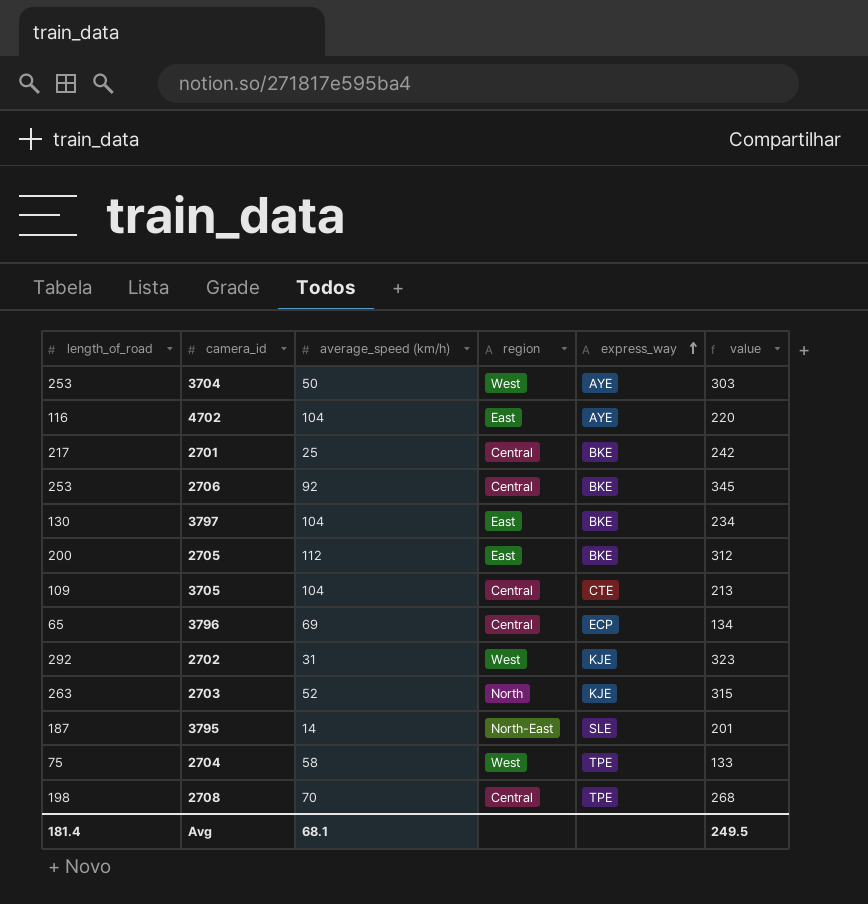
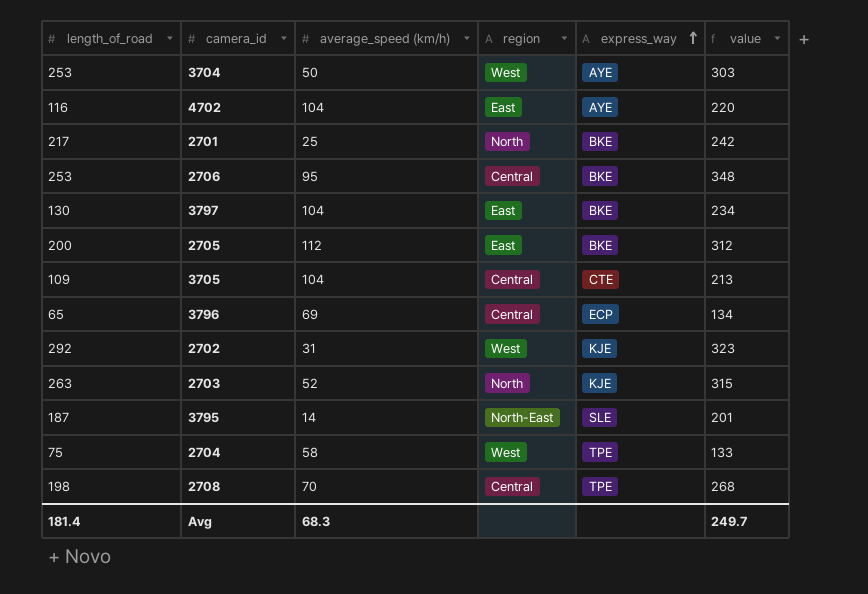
2701 | region: Central -> North
2706 | average_speed (km/h): 92 -> 95
2706 | value: 345 -> 348
Avg | average_speed (km/h): 68.1 -> 68.3
Avg | value: 249.5 -> 249.7

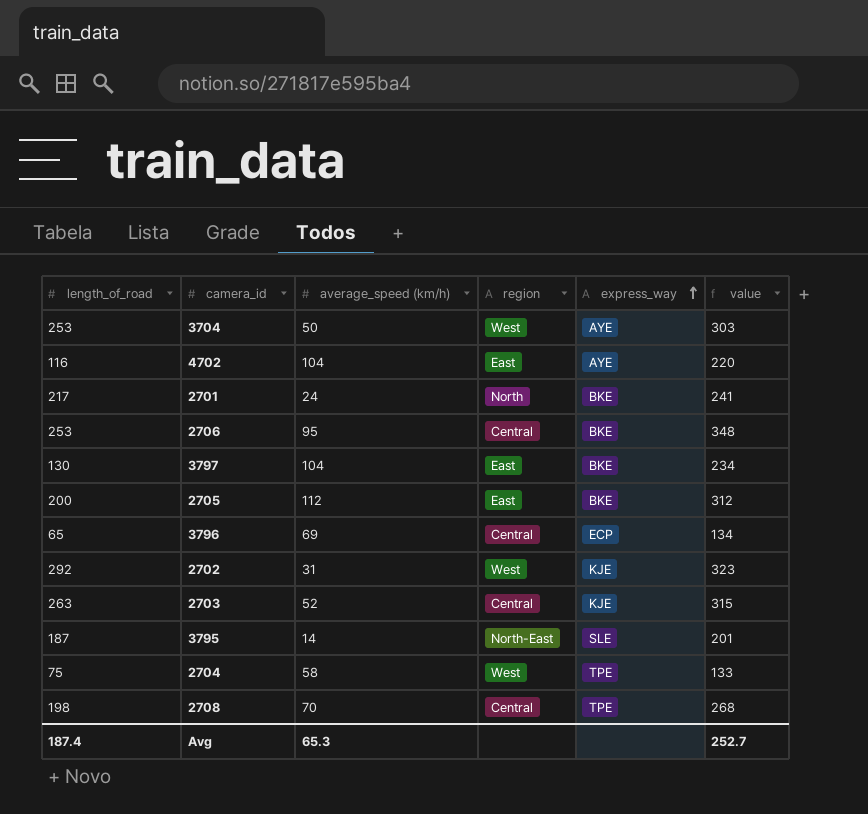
row 3705: 109 | 104 | Central | CTE | 213 -> none
2701 | average_speed (km/h): 25 -> 24
2701 | value: 242 -> 241
2703 | region: North -> Central
Avg | length_of_road: 181.4 -> 187.4
Avg | average_speed (km/h): 68.3 -> 65.3
Avg | value: 249.7 -> 252.7

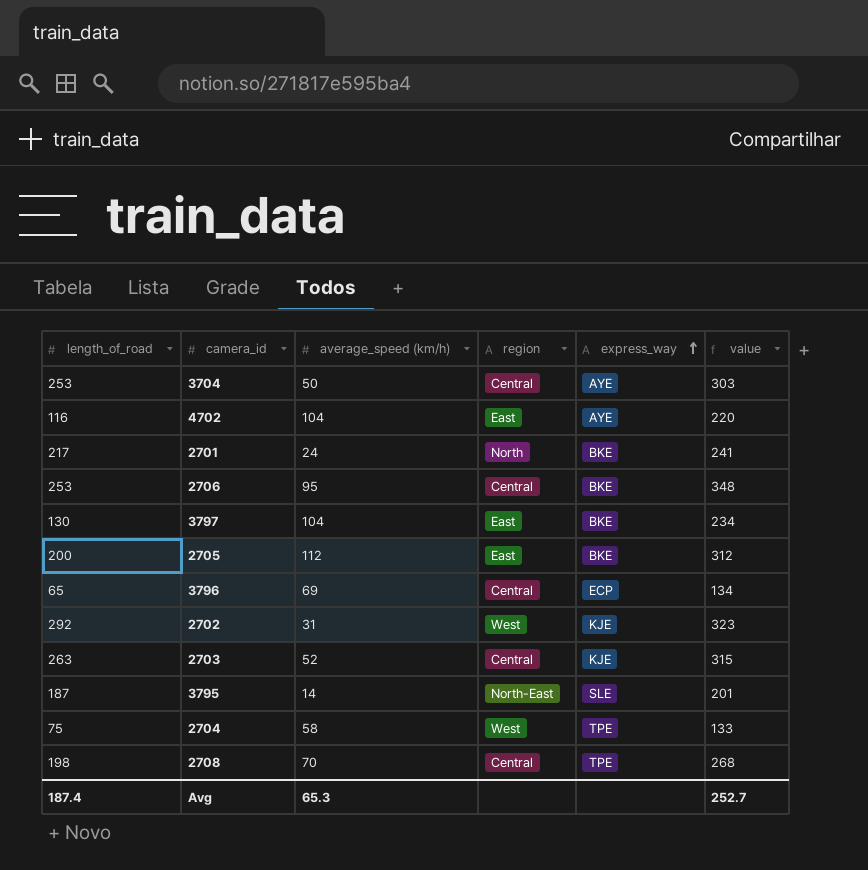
3704 | region: West -> Central

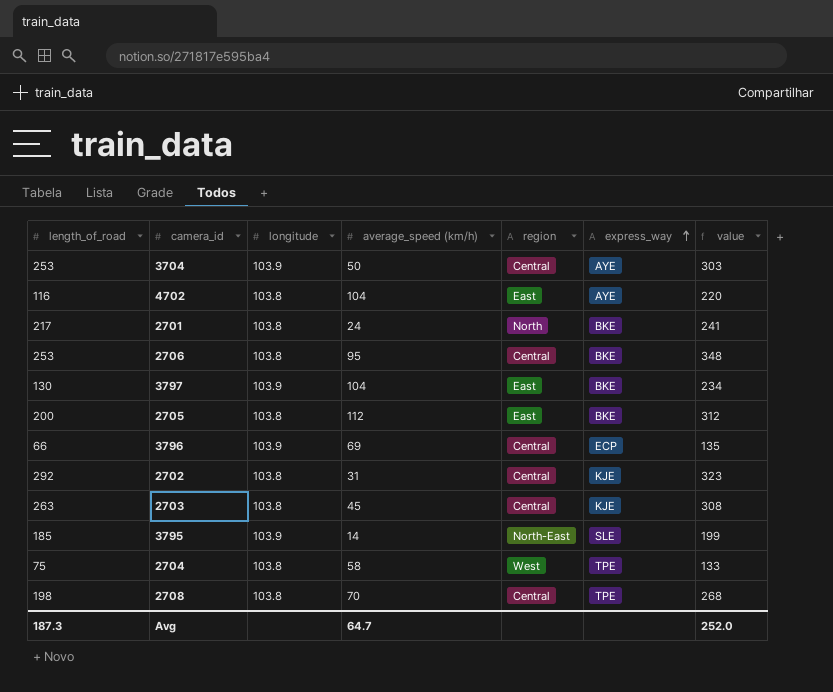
column longitude | position: none -> 3
3796 | length_of_road: 65 -> 66
3796 | value: 134 -> 135
2702 | region: West -> Central
2703 | average_speed (km/h): 52 -> 45
2703 | value: 315 -> 308
3795 | length_of_road: 187 -> 185
3795 | value: 201 -> 199
Avg | length_of_road: 187.4 -> 187.3
Avg | average_speed (km/h): 65.3 -> 64.7
Avg | value: 252.7 -> 252.0

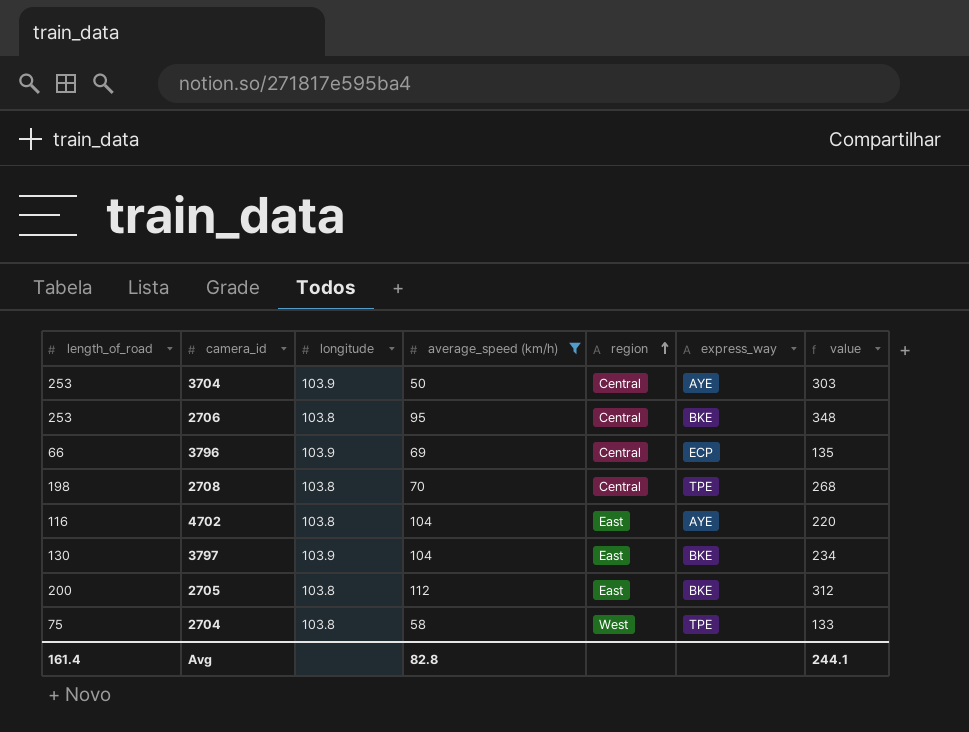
filter: none -> average_speed (km/h) >= 50
row order: express_way ascending -> region ascending
Avg | length_of_road: 187.3 -> 161.4
Avg | average_speed (km/h): 64.7 -> 82.8
Avg | value: 252.0 -> 244.1

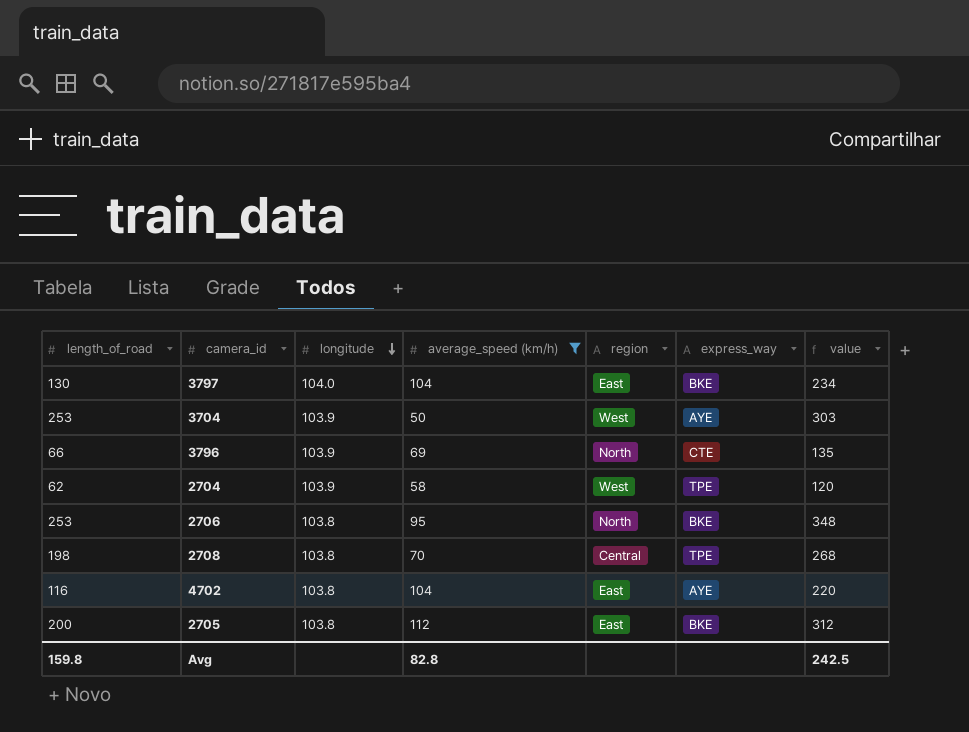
row order: region ascending -> longitude descending
3797 | longitude: 103.9 -> 104.0
3704 | region: Central -> West
3796 | region: Central -> North
3796 | express_way: ECP -> CTE
2704 | length_of_road: 75 -> 62
2704 | longitude: 103.8 -> 103.9
2704 | value: 133 -> 120
2706 | region: Central -> North
Avg | length_of_road: 161.4 -> 159.8
Avg | value: 244.1 -> 242.5

